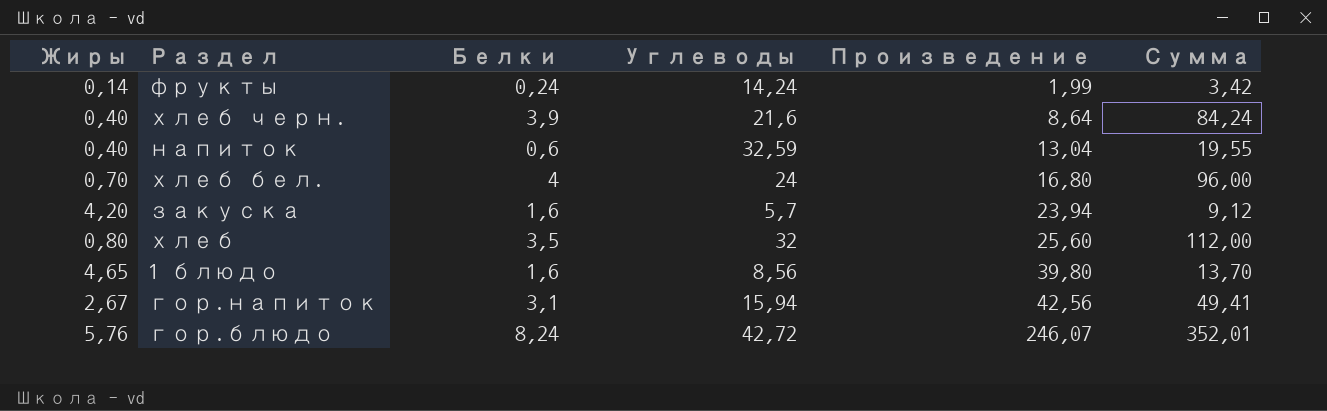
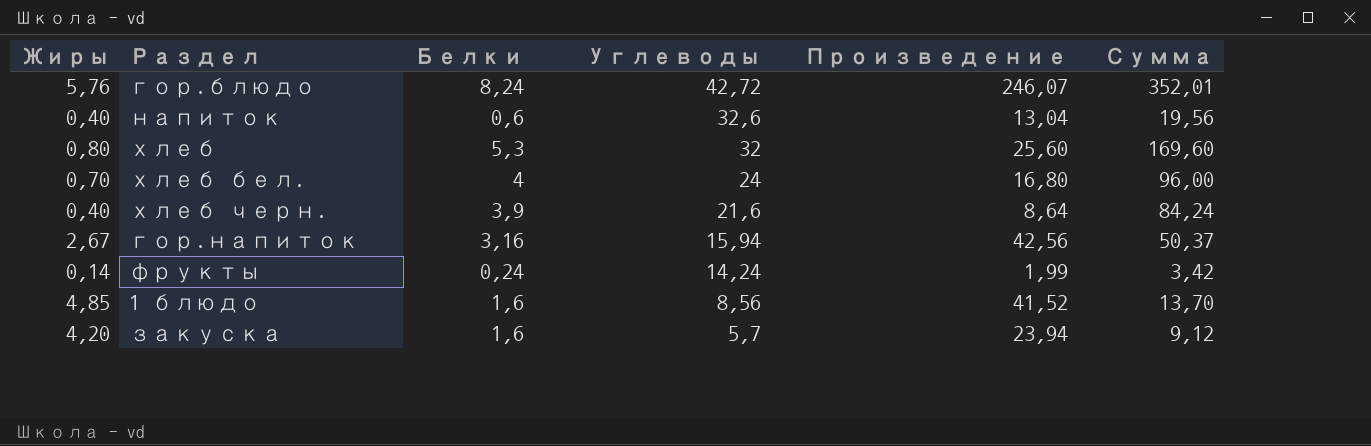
row order: Произведение ascending -> Углеводы descending
напиток | Углеводы: 32,59 -> 32,6
напиток | Сумма: 19,55 -> 19,56
хлеб | Белки: 3,5 -> 5,3
хлеб | Сумма: 112,00 -> 169,60
гор.напиток | Белки: 3,1 -> 3,16
гор.напиток | Сумма: 49,41 -> 50,37
1 блюдо | Жиры: 4,65 -> 4,85
1 блюдо | Произведение: 39,80 -> 41,52

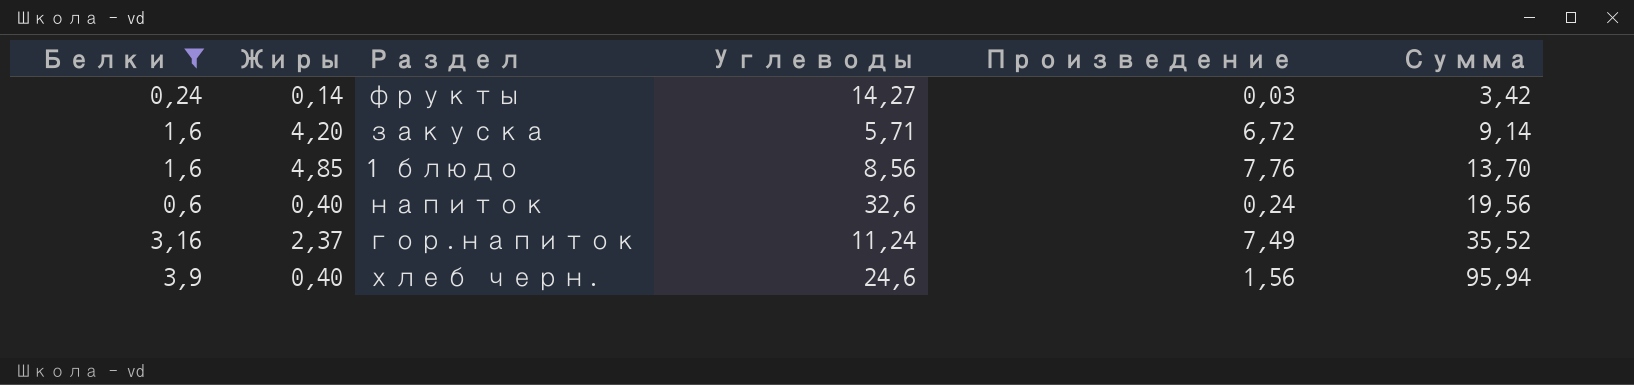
filter: none -> Белки <= 3,9
row order: Углеводы descending -> Сумма ascending
column Белки | position: 3 -> 1
column Произведение | formula: [Жиры] * [Углеводы] -> [Белки] * [Жиры]
фрукты | Углеводы: 14,24 -> 14,27
закуска | Углеводы: 5,7 -> 5,71
закуска | Сумма: 9,12 -> 9,14
гор.напиток | Жиры: 2,67 -> 2,37
гор.напиток | Углеводы: 15,94 -> 11,24
гор.напиток | Сумма: 50,37 -> 35,52
хлеб черн. | Углеводы: 21,6 -> 24,6
хлеб черн. | Сумма: 84,24 -> 95,94

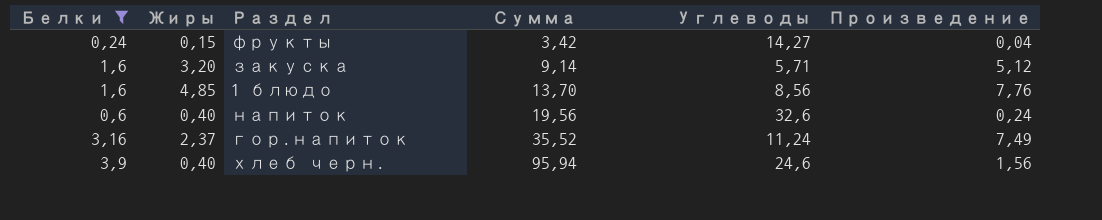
column Сумма | position: 6 -> 4
фрукты | Жиры: 0,14 -> 0,15
фрукты | Произведение: 0,03 -> 0,04
закуска | Жиры: 4,20 -> 3,20
закуска | Произведение: 6,72 -> 5,12

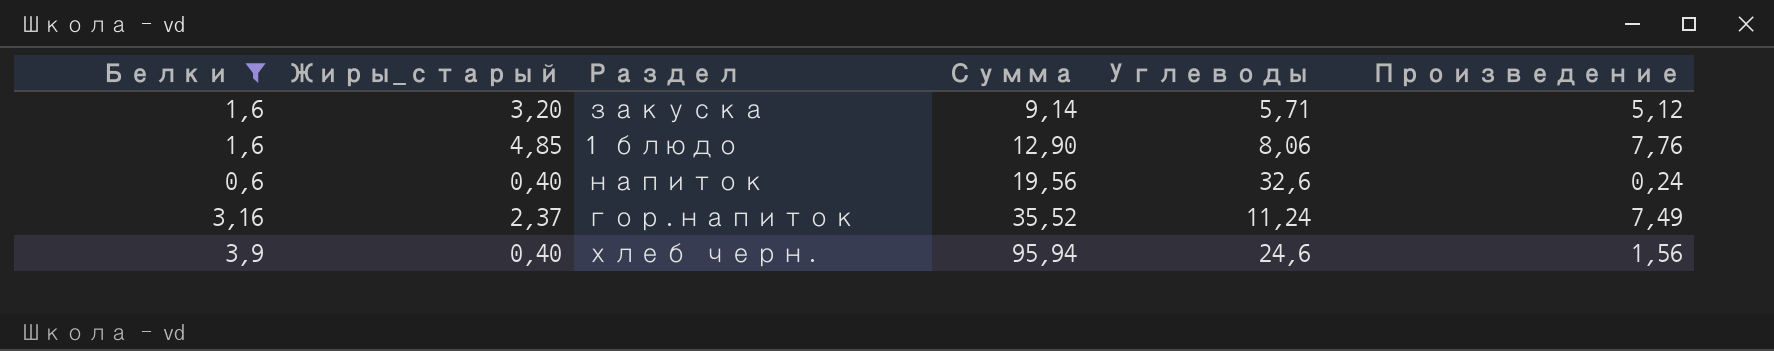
column name: Жиры -> Жиры_старый
row фрукты: 0,24 | 0,15 | 3,42 | 14,27 | 0,04 -> none
1 блюдо | Сумма: 13,70 -> 12,90
1 блюдо | Углеводы: 8,56 -> 8,06

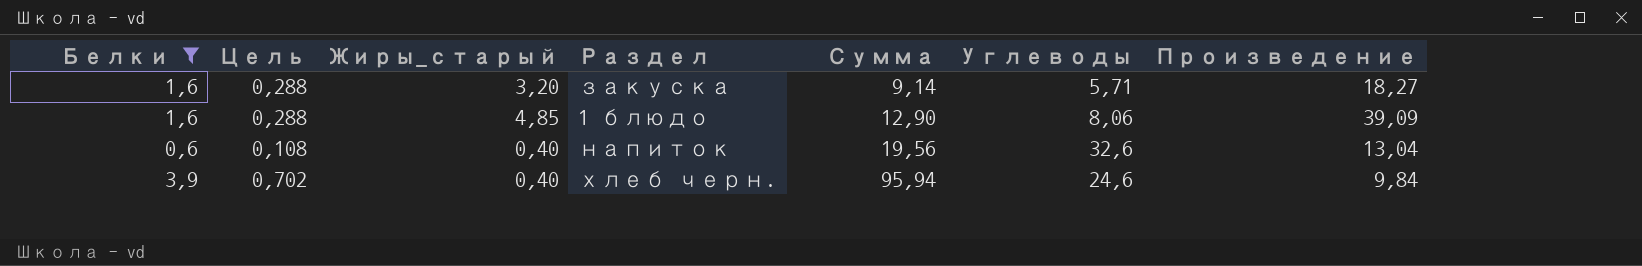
column Цель | formula: none -> [Белки] * 0,18
column Произведение | formula: [Белки] * [Жиры_старый] -> [Жиры_старый] * [Углеводы]
row гор.напиток: 3,16 | 2,37 | 35,52 | 11,24 | 7,49 -> none

